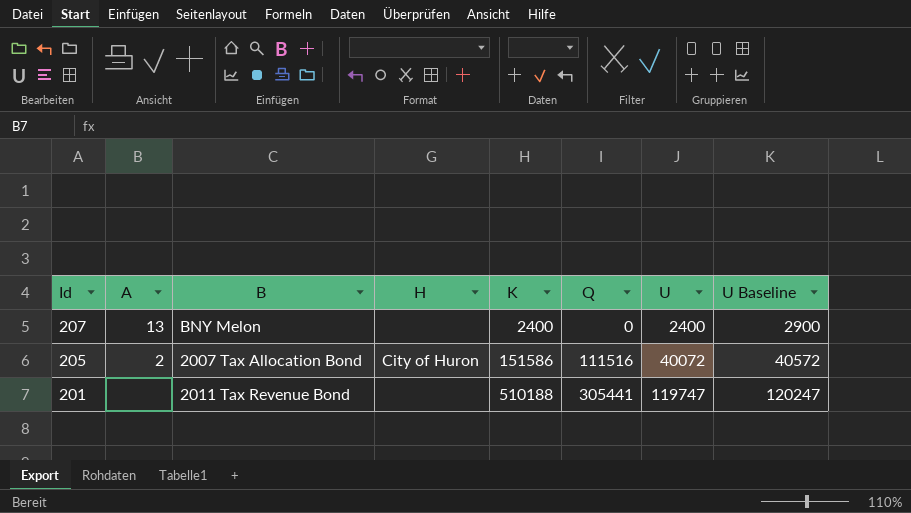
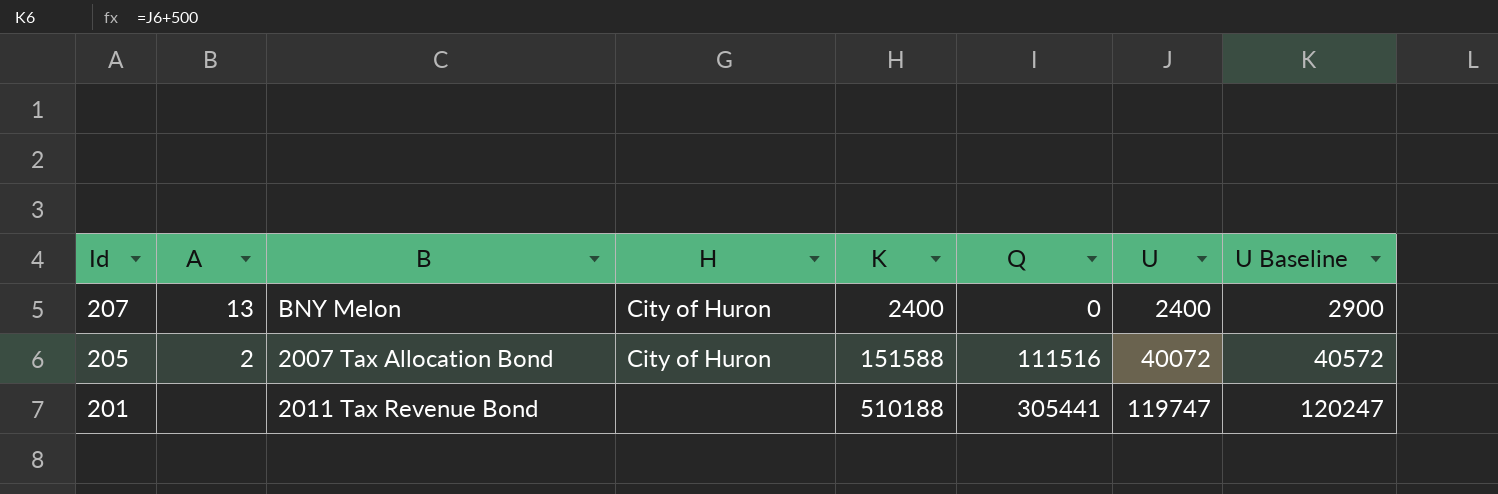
207 | H: none -> City of Huron
205 | K: 151586 -> 151588

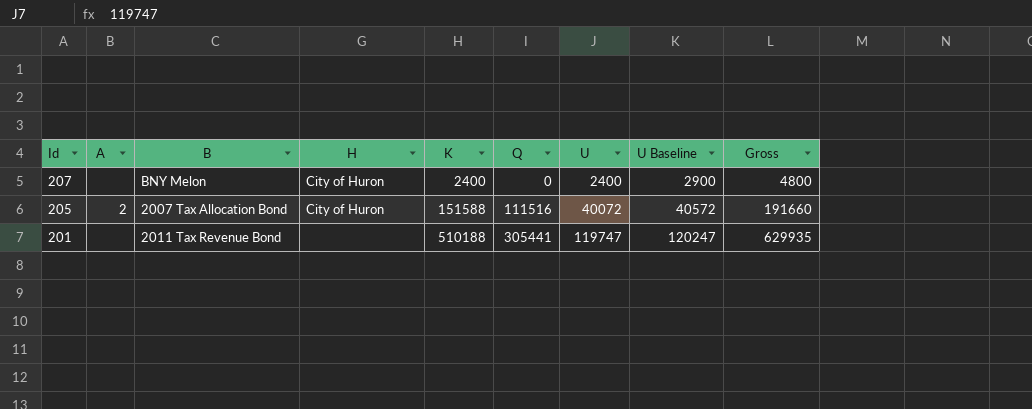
column Gross | formula: none -> [K] + [U]
207 | A: 13 -> none

